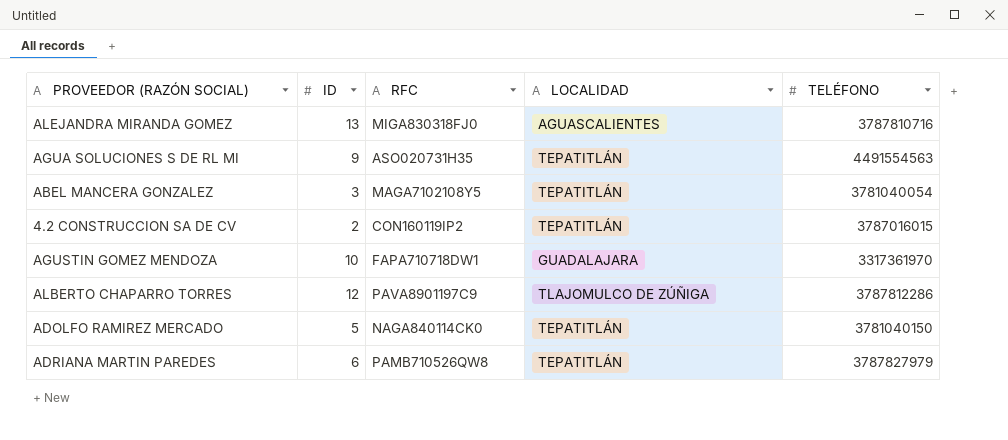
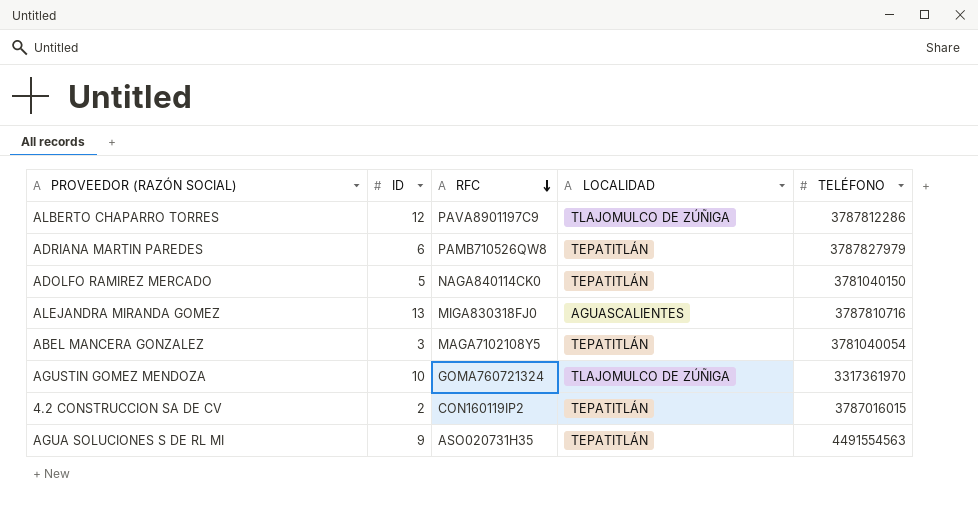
row order: none -> RFC descending
AGUSTIN GOMEZ MENDOZA | RFC: FAPA710718DW1 -> GOMA760721324
AGUSTIN GOMEZ MENDOZA | LOCALIDAD: GUADALAJARA -> TLAJOMULCO DE ZÚÑIGA

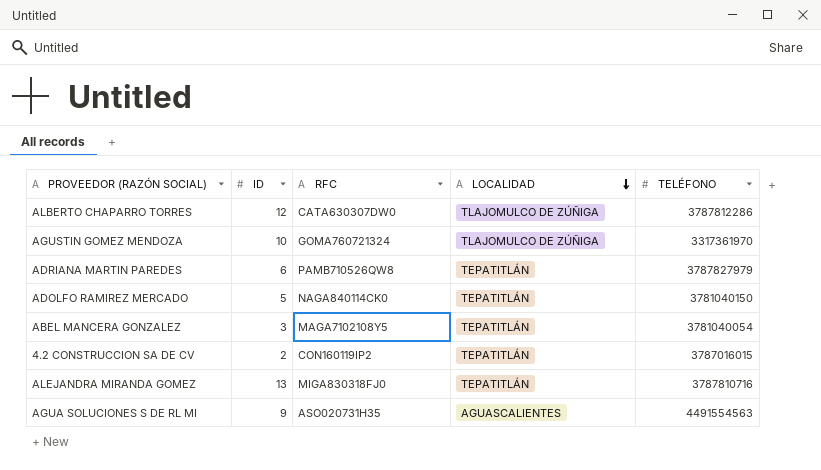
row order: RFC descending -> LOCALIDAD descending
ALBERTO CHAPARRO TORRES | RFC: PAVA8901197C9 -> CATA630307DW0
ALEJANDRA MIRANDA GOMEZ | LOCALIDAD: AGUASCALIENTES -> TEPATITLÁN
AGUA SOLUCIONES S DE RL MI | LOCALIDAD: TEPATITLÁN -> AGUASCALIENTES

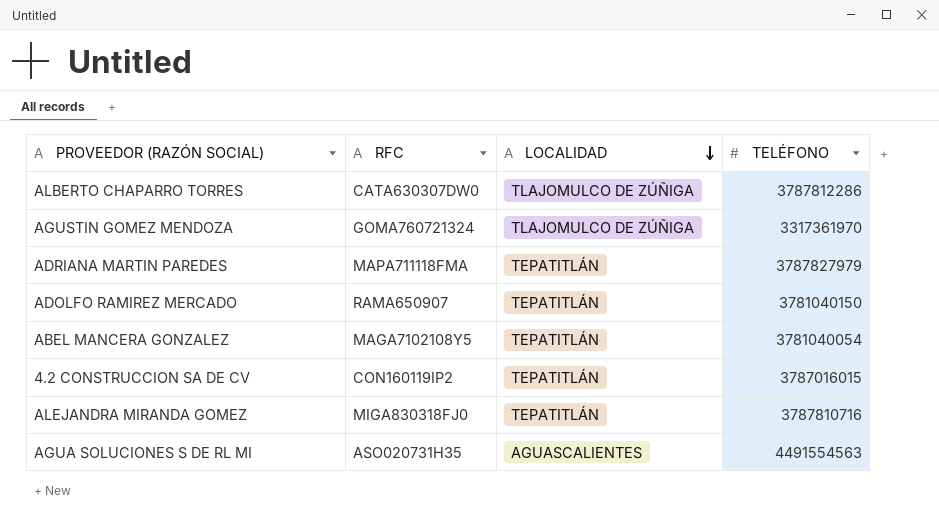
column ID | position: 2 -> none
ADRIANA MARTIN PAREDES | RFC: PAMB710526QW8 -> MAPA711118FMA
ADOLFO RAMIREZ MERCADO | RFC: NAGA840114CK0 -> RAMA650907

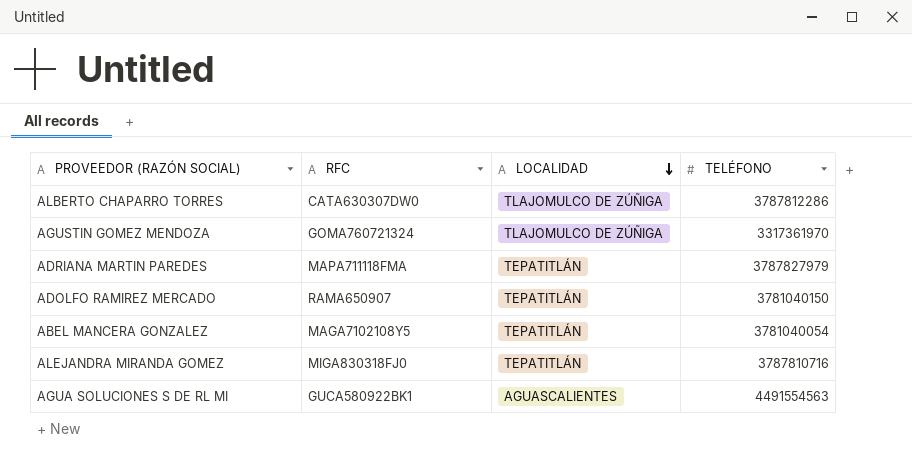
row 4.2 CONSTRUCCION SA DE CV: CON160119IP2 | TEPATITLÁN | 3787016015 -> none
AGUA SOLUCIONES S DE RL MI | RFC: ASO020731H35 -> GUCA580922BK1

